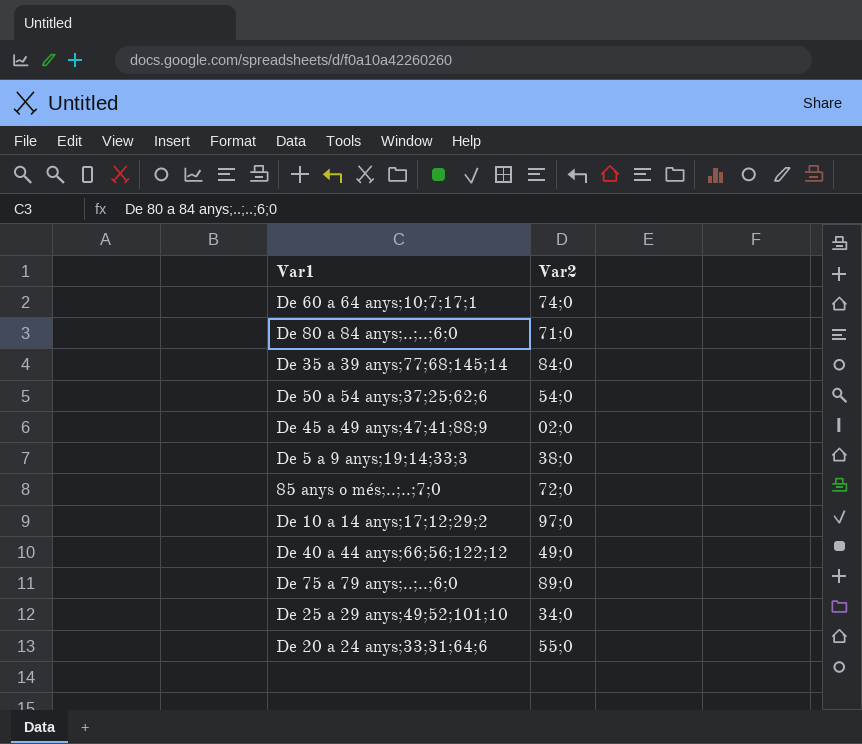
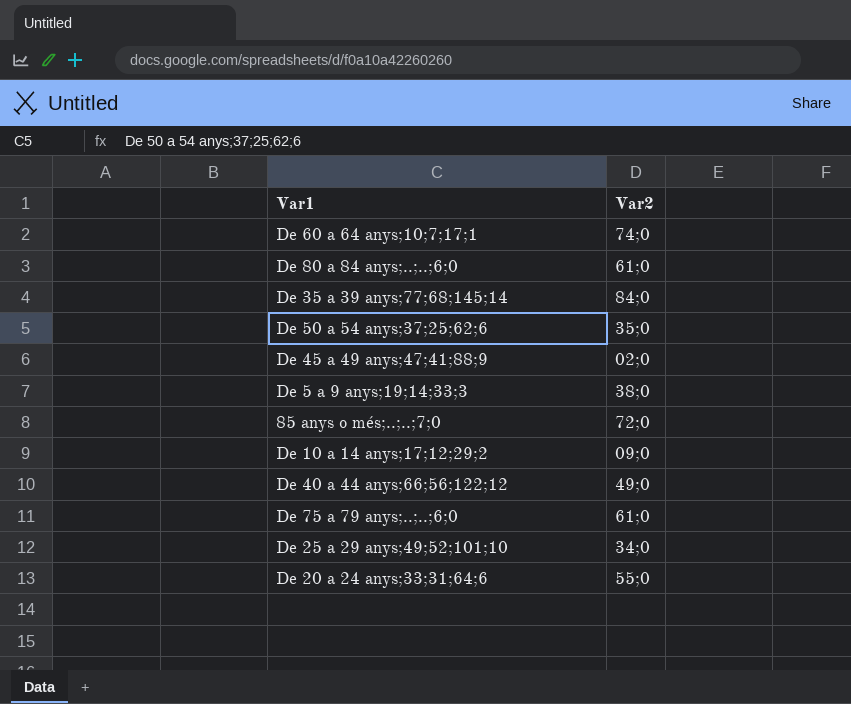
De 80 a 84 anys;..;..;6;0 | Var2: 71;0 -> 61;0
De 50 a 54 anys;37;25;62;6 | Var2: 54;0 -> 35;0
De 10 a 14 anys;17;12;29;2 | Var2: 97;0 -> 09;0
De 75 a 79 anys;..;..;6;0 | Var2: 89;0 -> 61;0

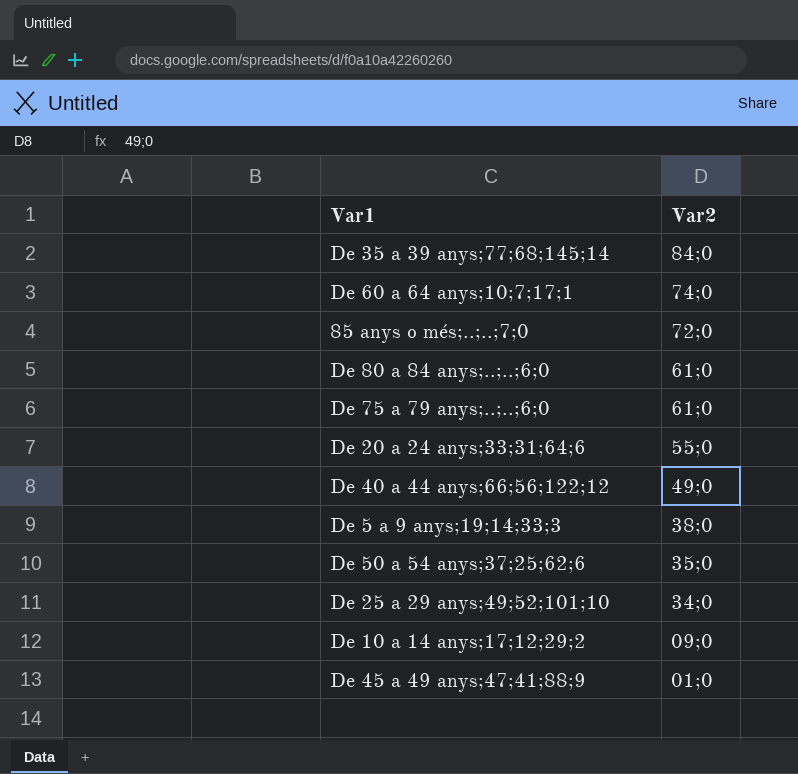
row order: none -> Var2 descending
De 45 a 49 anys;47;41;88;9 | Var2: 02;0 -> 01;0

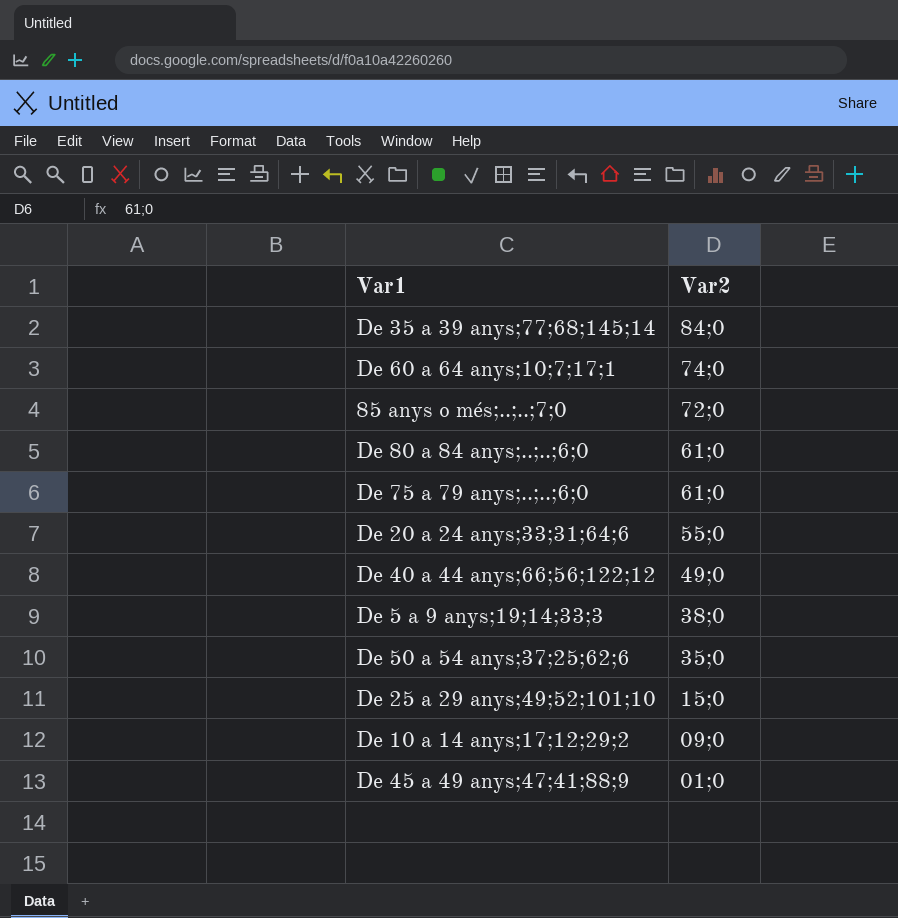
De 25 a 29 anys;49;52;101;10 | Var2: 34;0 -> 15;0

